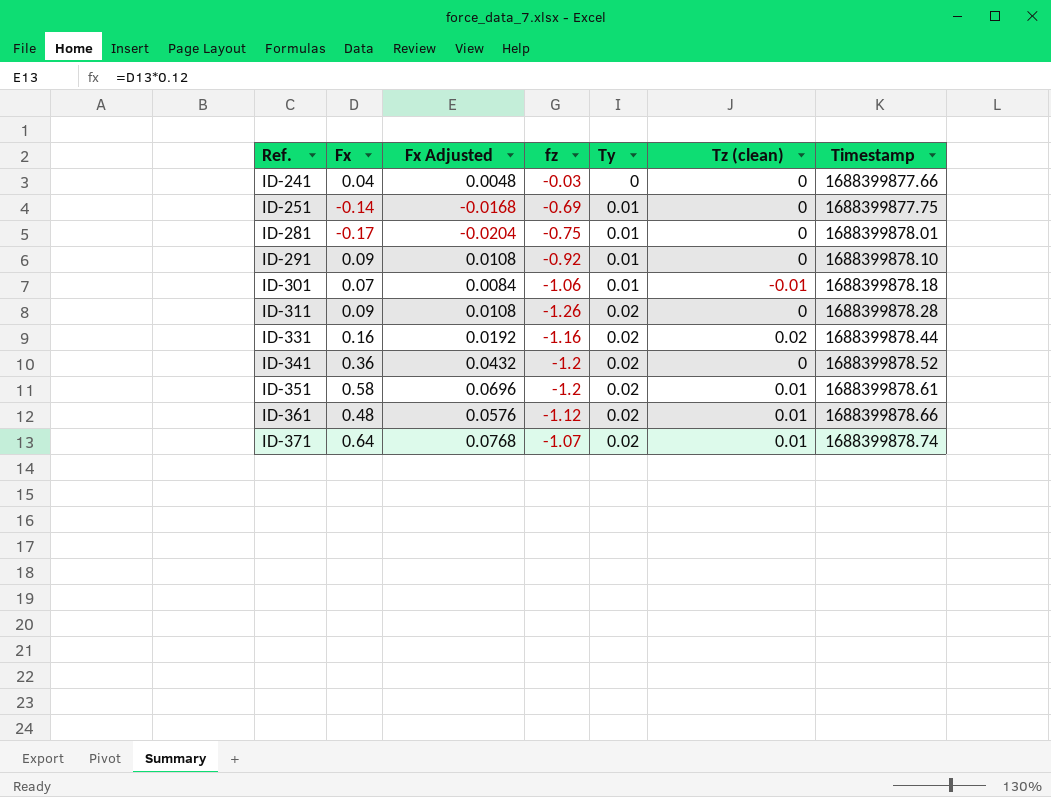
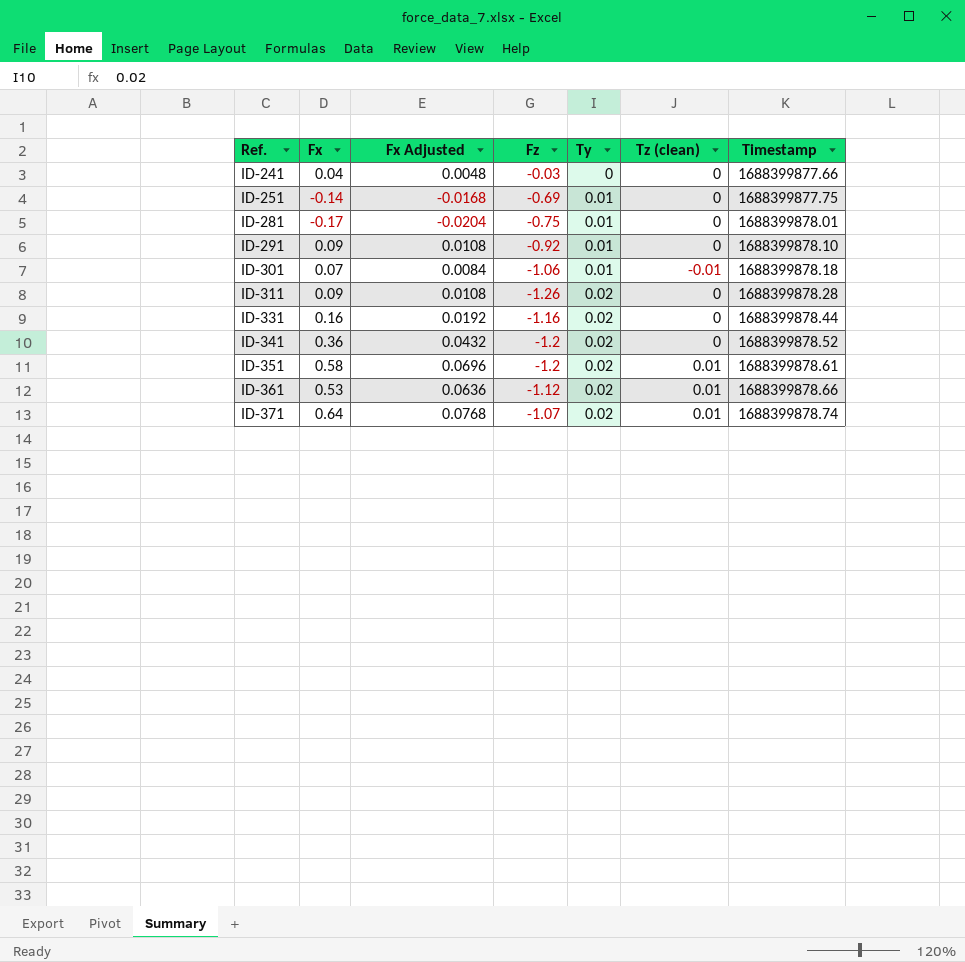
column name: fz -> Fz
ID-331 | Tz (clean): 0.02 -> 0
ID-361 | Fx: 0.48 -> 0.53
ID-361 | Fx Adjusted: 0.0576 -> 0.0636

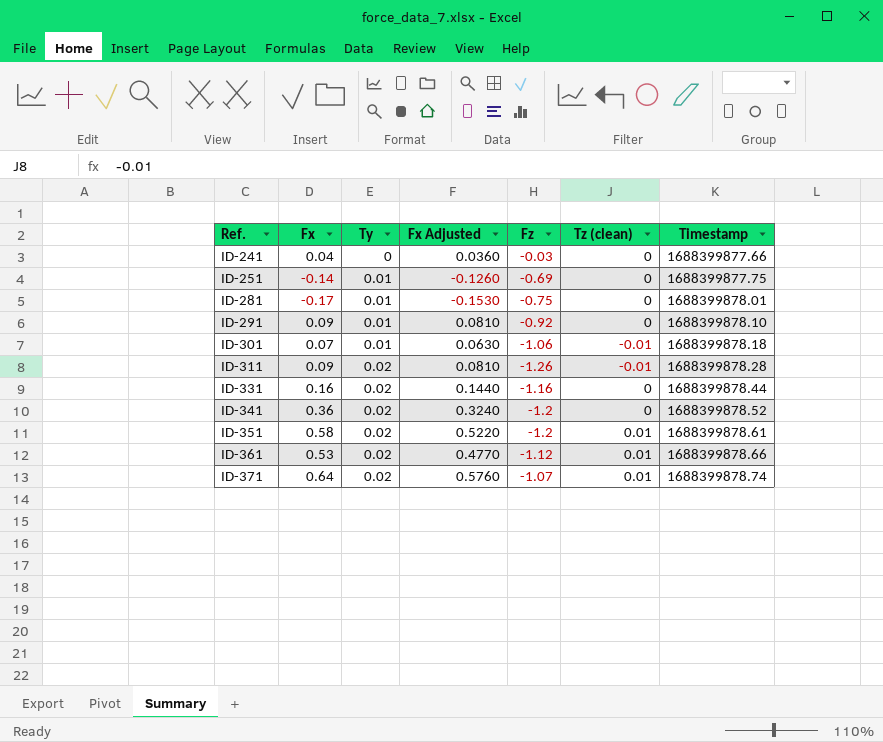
column Ty | position: 5 -> 3
column Fx Adjusted | formula: [Fx] * 0.12 -> [Fx] * 0.9
ID-311 | Tz (clean): 0 -> -0.01

